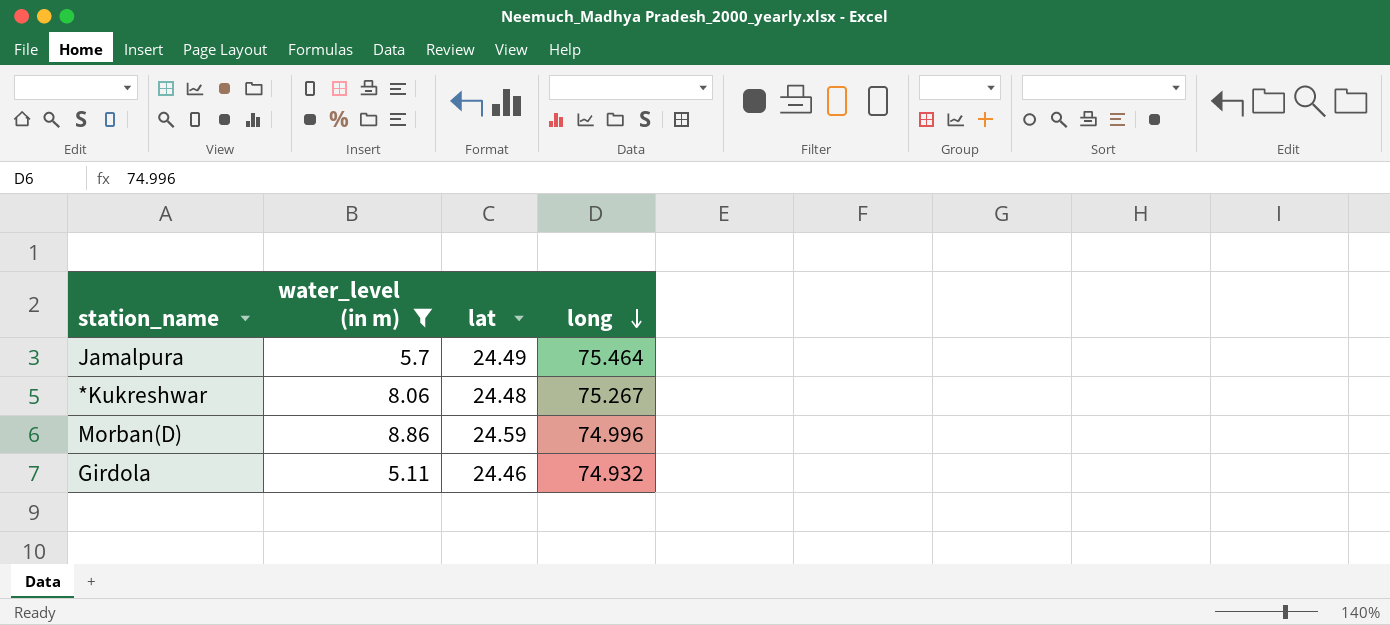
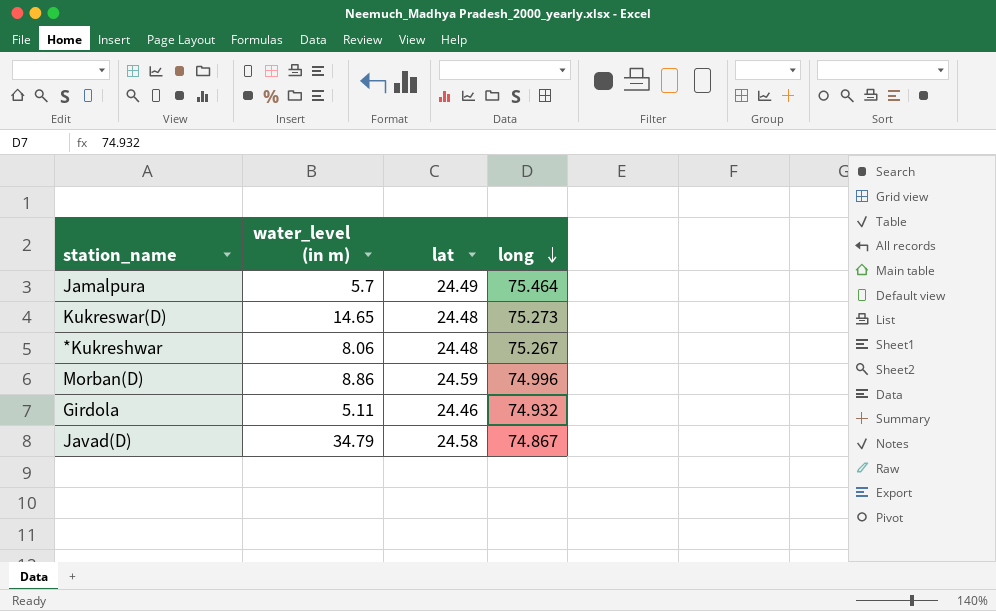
filter: water_level (in m) <= 8.86 -> none

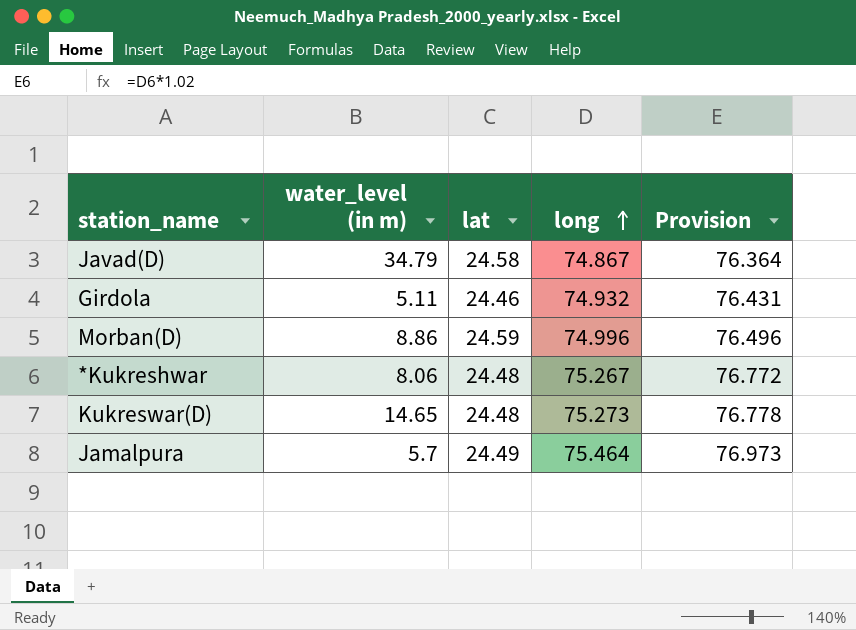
row order: long descending -> long ascending
column Provision | formula: none -> [long] * 1.02

